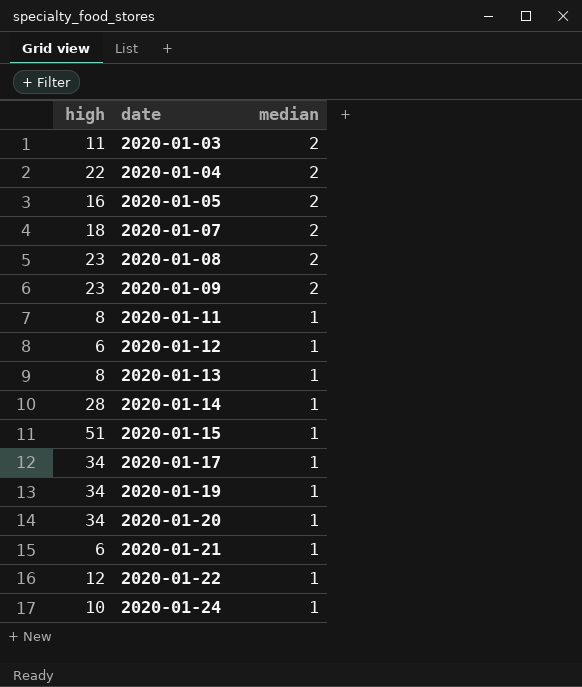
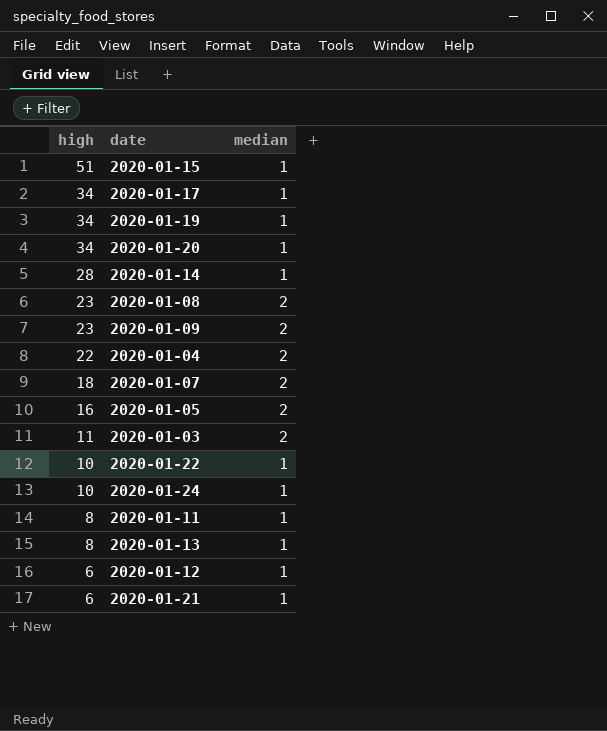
row order: date ascending -> high descending
2020-01-22 | high: 12 -> 10

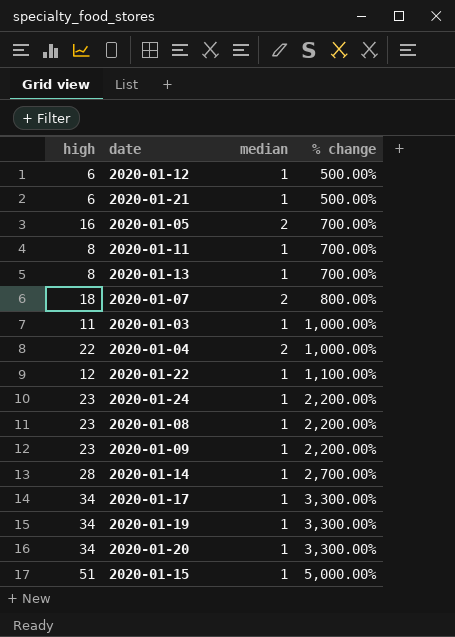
row order: high descending -> % change ascending
column % change | formula: none -> ([high] - [median]) / [median]
2020-01-03 | median: 2 -> 1
2020-01-22 | high: 10 -> 12
2020-01-24 | high: 10 -> 23
2020-01-08 | median: 2 -> 1
2020-01-09 | median: 2 -> 1

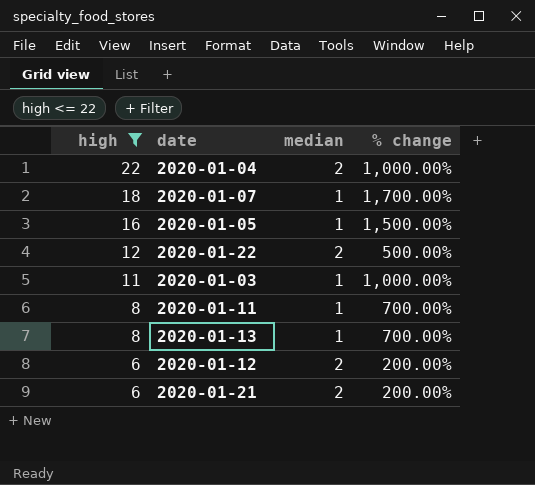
filter: none -> high <= 22
row order: % change ascending -> high descending
2020-01-07 | median: 2 -> 1
2020-01-07 | % change: 800.00% -> 1,700.00%
2020-01-05 | median: 2 -> 1
2020-01-05 | % change: 700.00% -> 1,500.00%
2020-01-22 | median: 1 -> 2
2020-01-22 | % change: 1,100.00% -> 500.00%
2020-01-12 | median: 1 -> 2
2020-01-12 | % change: 500.00% -> 200.00%
2020-01-21 | median: 1 -> 2
2020-01-21 | % change: 500.00% -> 200.00%

